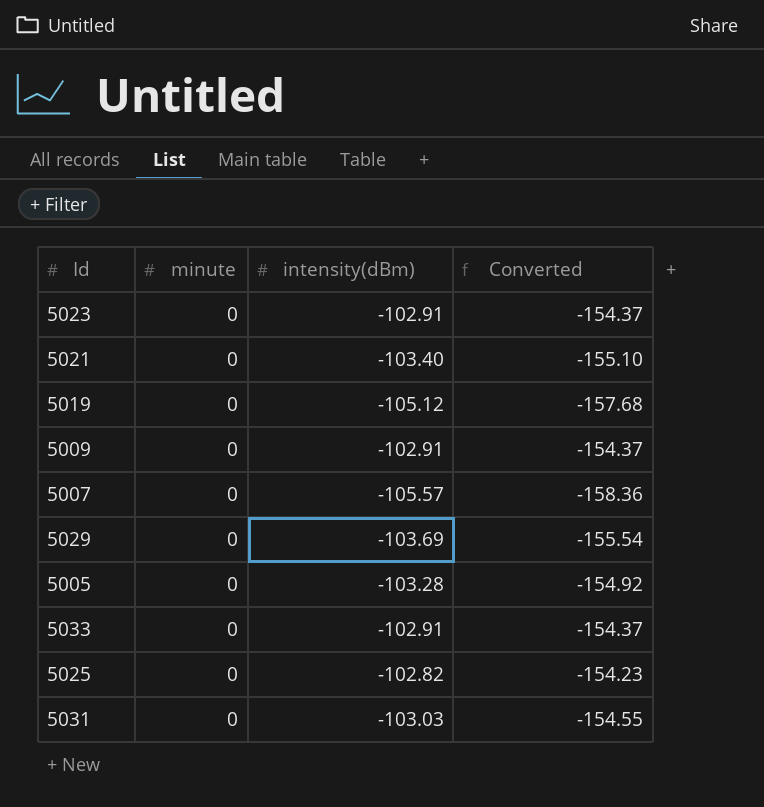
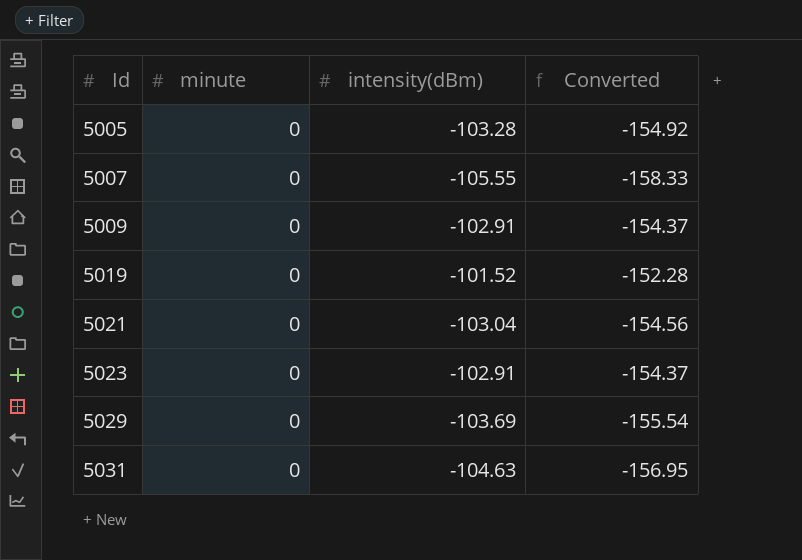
row order: none -> Id ascending
row 5033: 0 | -102.91 | -154.37 -> none
row 5025: 0 | -102.82 | -154.23 -> none
5007 | intensity(dBm): -105.57 -> -105.55
5007 | Converted: -158.36 -> -158.33
5019 | intensity(dBm): -105.12 -> -101.52
5019 | Converted: -157.68 -> -152.28
5021 | intensity(dBm): -103.40 -> -103.04
5021 | Converted: -155.10 -> -154.56
5031 | intensity(dBm): -103.03 -> -104.63
5031 | Converted: -154.55 -> -156.95

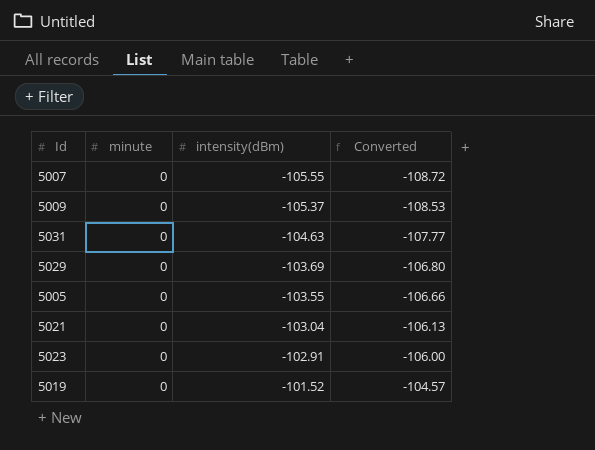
row order: Id ascending -> intensity(dBm) ascending
column Converted | formula: [intensity(dBm)] * 1.5 -> [intensity(dBm)] * 1.03
5009 | intensity(dBm): -102.91 -> -105.37
5005 | intensity(dBm): -103.28 -> -103.55

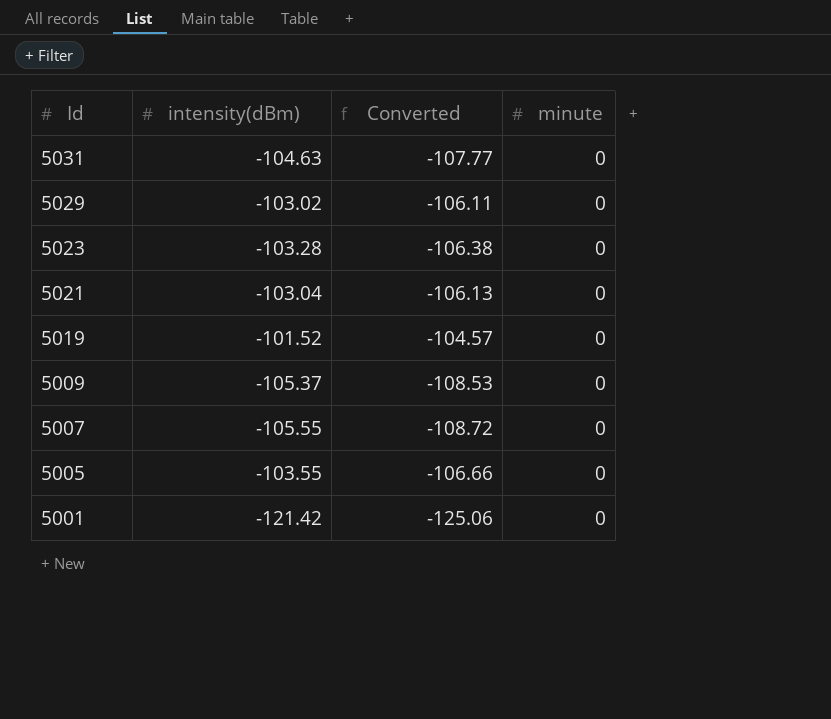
row order: intensity(dBm) ascending -> Id descending
column minute | position: 2 -> 4
5029 | intensity(dBm): -103.69 -> -103.02
5029 | Converted: -106.80 -> -106.11
5023 | intensity(dBm): -102.91 -> -103.28
5023 | Converted: -106.00 -> -106.38
row 5001: none -> -121.42 | -125.06 | 0

